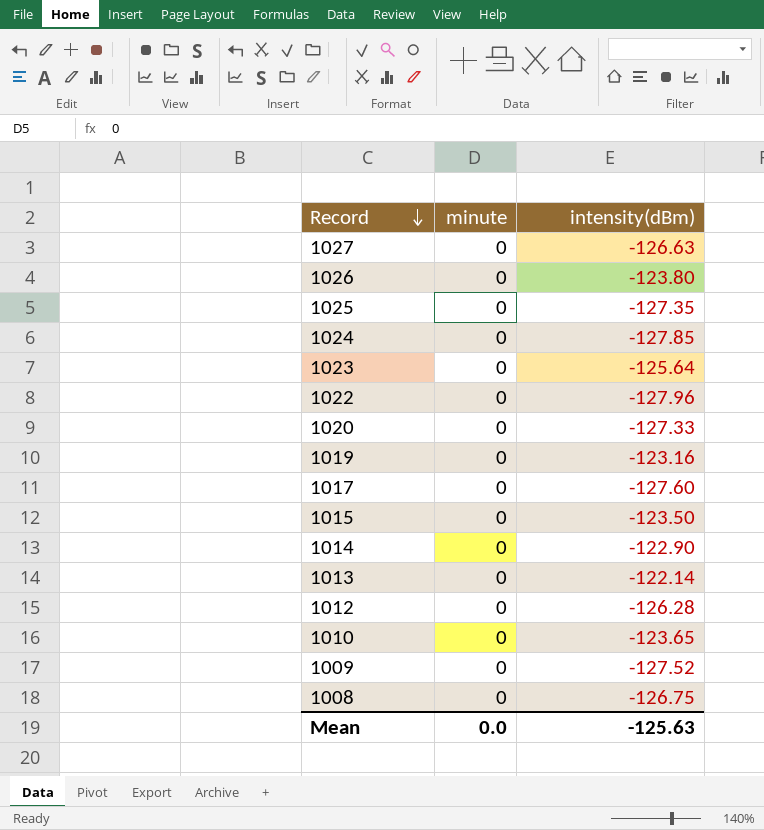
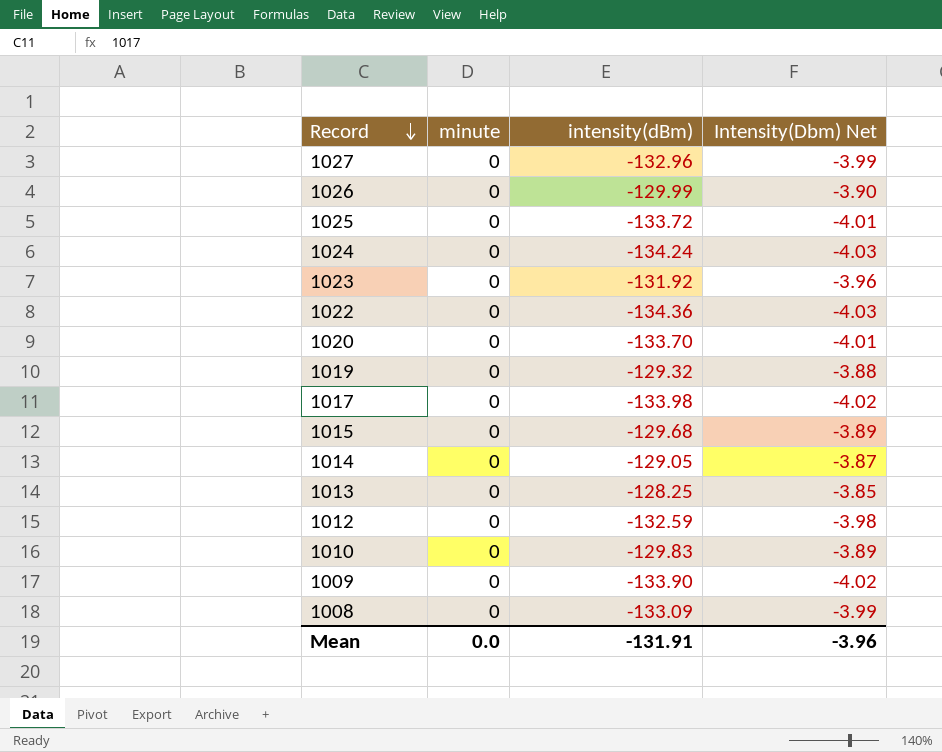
column Intensity(Dbm) Net | formula: none -> [intensity(dBm)] * 0.03
1027 | intensity(dBm): -126.63 -> -132.96
1026 | intensity(dBm): -123.80 -> -129.99
1025 | intensity(dBm): -127.35 -> -133.72
1024 | intensity(dBm): -127.85 -> -134.24
1023 | intensity(dBm): -125.64 -> -131.92
1022 | intensity(dBm): -127.96 -> -134.36
1020 | intensity(dBm): -127.33 -> -133.70
1019 | intensity(dBm): -123.16 -> -129.32
1017 | intensity(dBm): -127.60 -> -133.98
1015 | intensity(dBm): -123.50 -> -129.68
1014 | intensity(dBm): -122.90 -> -129.05
1013 | intensity(dBm): -122.14 -> -128.25
1012 | intensity(dBm): -126.28 -> -132.59
1010 | intensity(dBm): -123.65 -> -129.83
1009 | intensity(dBm): -127.52 -> -133.90
1008 | intensity(dBm): -126.75 -> -133.09
Mean | intensity(dBm): -125.63 -> -131.91

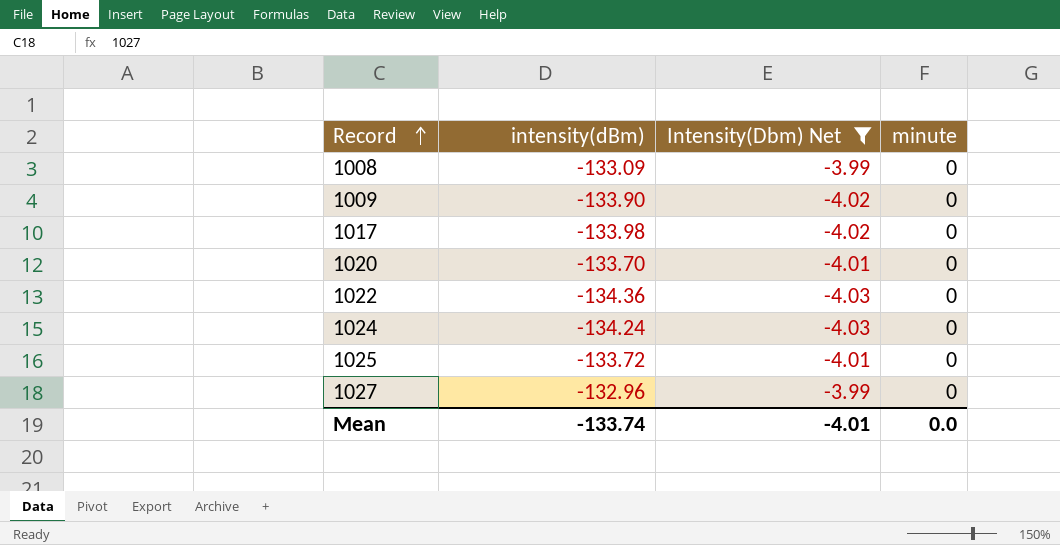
filter: none -> Intensity(Dbm) Net <= -3.99
row order: Record descending -> Record ascending
column minute | position: 2 -> 4
Mean | intensity(dBm): -131.91 -> -133.74
Mean | Intensity(Dbm) Net: -3.96 -> -4.01

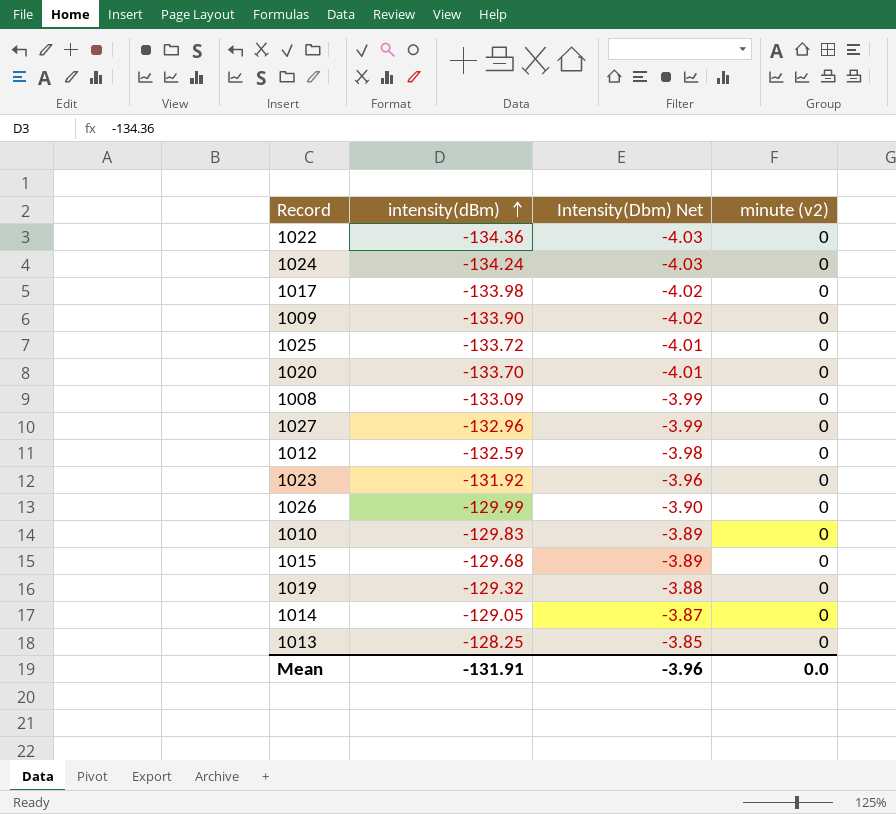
filter: Intensity(Dbm) Net <= -3.99 -> none
row order: Record ascending -> intensity(dBm) ascending
column name: minute -> minute (v2)
Mean | intensity(dBm): -133.74 -> -131.91
Mean | Intensity(Dbm) Net: -4.01 -> -3.96

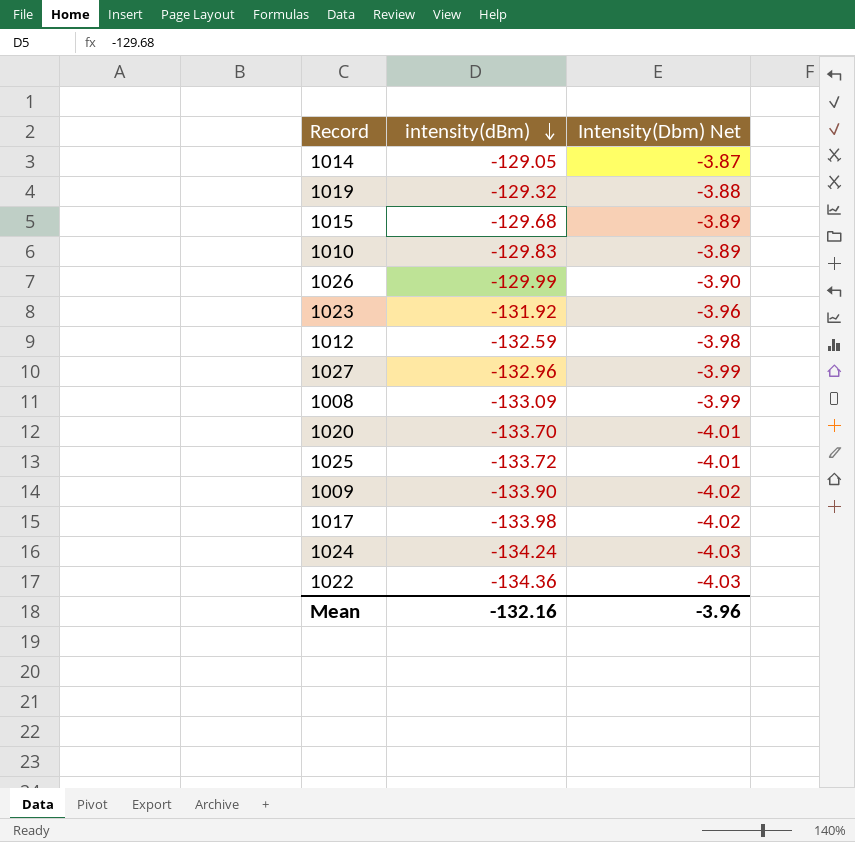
row order: intensity(dBm) ascending -> intensity(dBm) descending
column minute (v2) | position: 4 -> none
row 1013: -128.25 | -3.85 | 0 -> none
Mean | intensity(dBm): -131.91 -> -132.16

